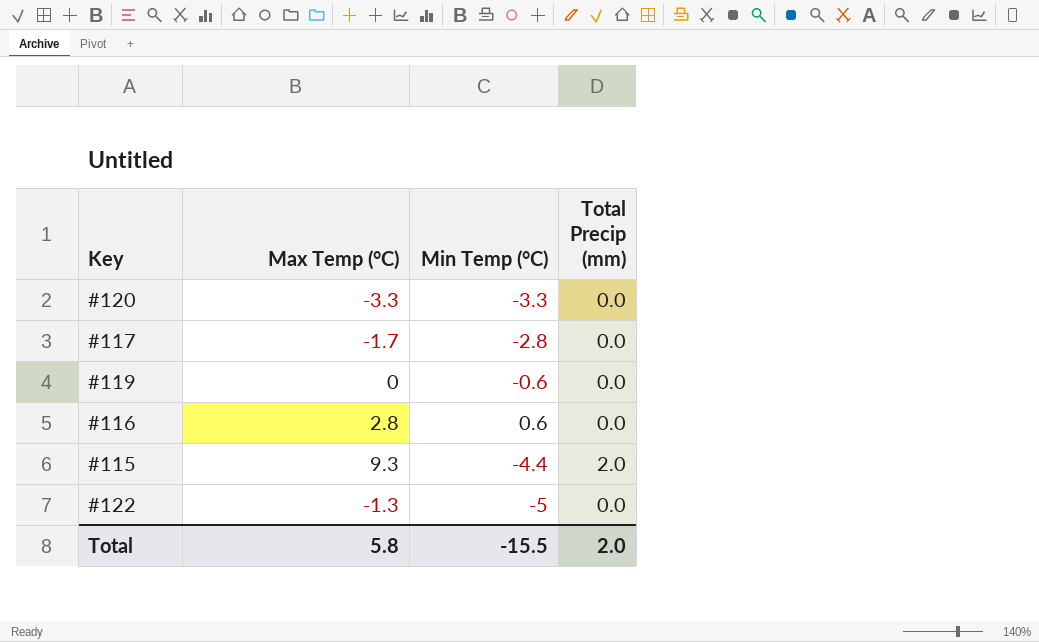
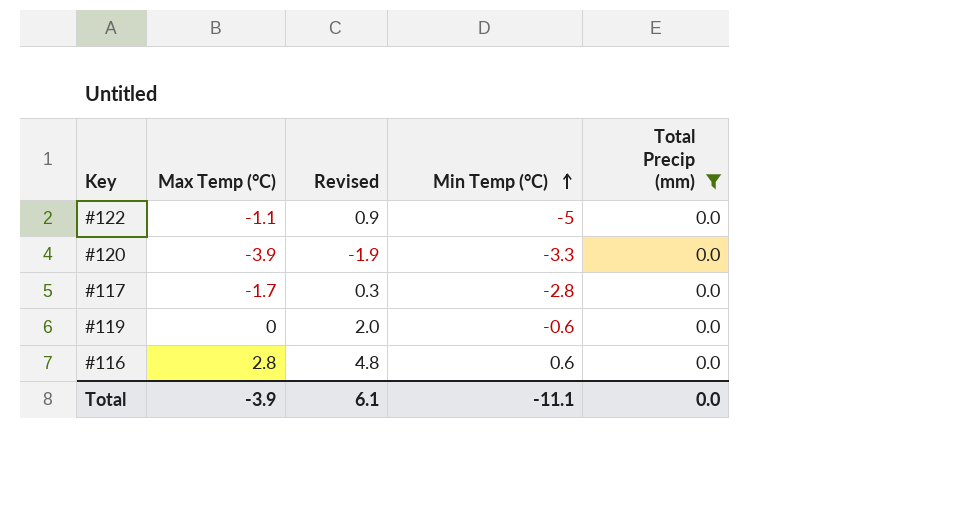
filter: none -> Total Precip (mm) = 0.0
row order: none -> Min Temp (°C) ascending
column Revised | formula: none -> [Max Temp (°C)] + 2
#122 | Max Temp (°C): -1.3 -> -1.1
#120 | Max Temp (°C): -3.3 -> -3.9
Total | Max Temp (°C): 5.8 -> -3.9
Total | Min Temp (°C): -15.5 -> -11.1
Total | Total Precip (mm): 2.0 -> 0.0

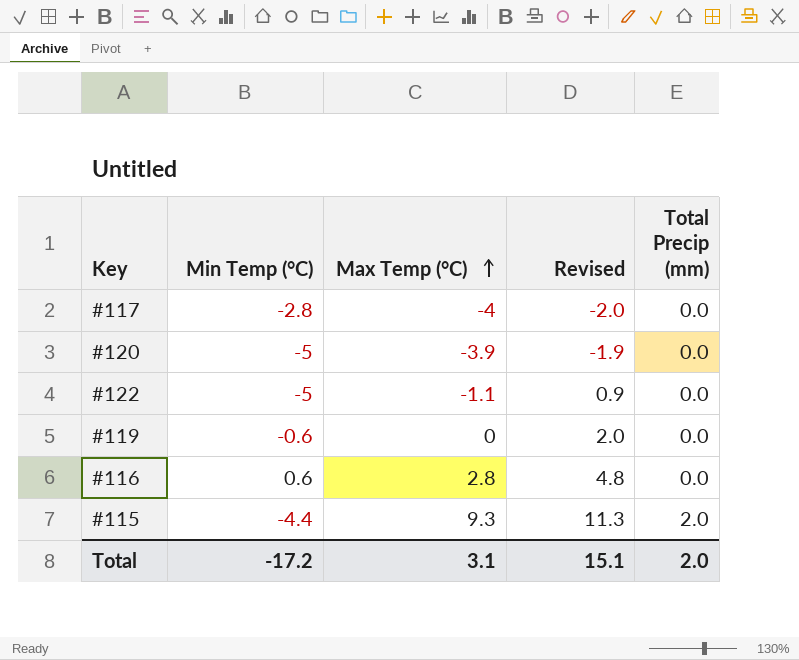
filter: Total Precip (mm) = 0.0 -> none
row order: Min Temp (°C) ascending -> Max Temp (°C) ascending
column Min Temp (°C) | position: 4 -> 2
#117 | Max Temp (°C): -1.7 -> -4
#117 | Revised: 0.3 -> -2.0
#120 | Min Temp (°C): -3.3 -> -5
Total | Min Temp (°C): -11.1 -> -17.2
Total | Max Temp (°C): -3.9 -> 3.1
Total | Revised: 6.1 -> 15.1
Total | Total Precip (mm): 0.0 -> 2.0

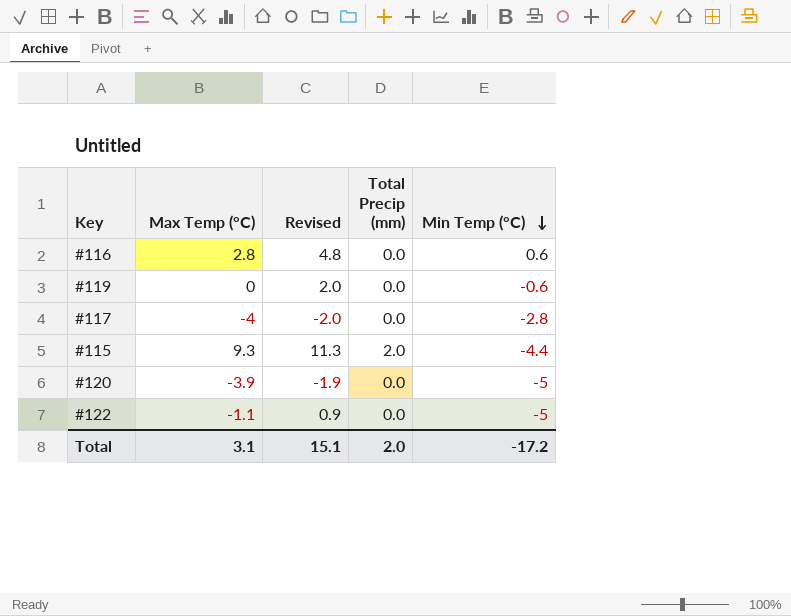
row order: Max Temp (°C) ascending -> Min Temp (°C) descending
column Min Temp (°C) | position: 2 -> 5

